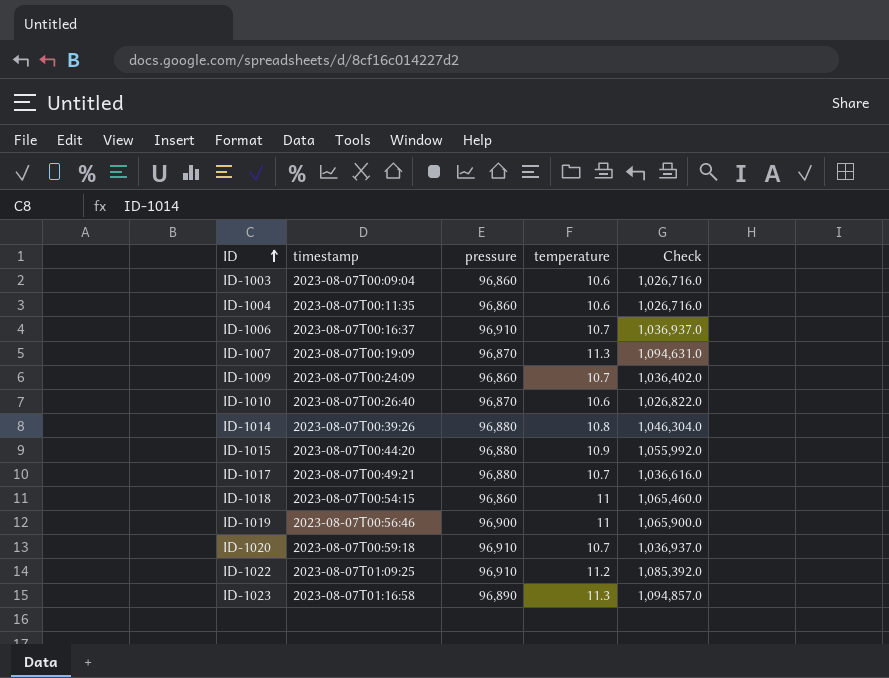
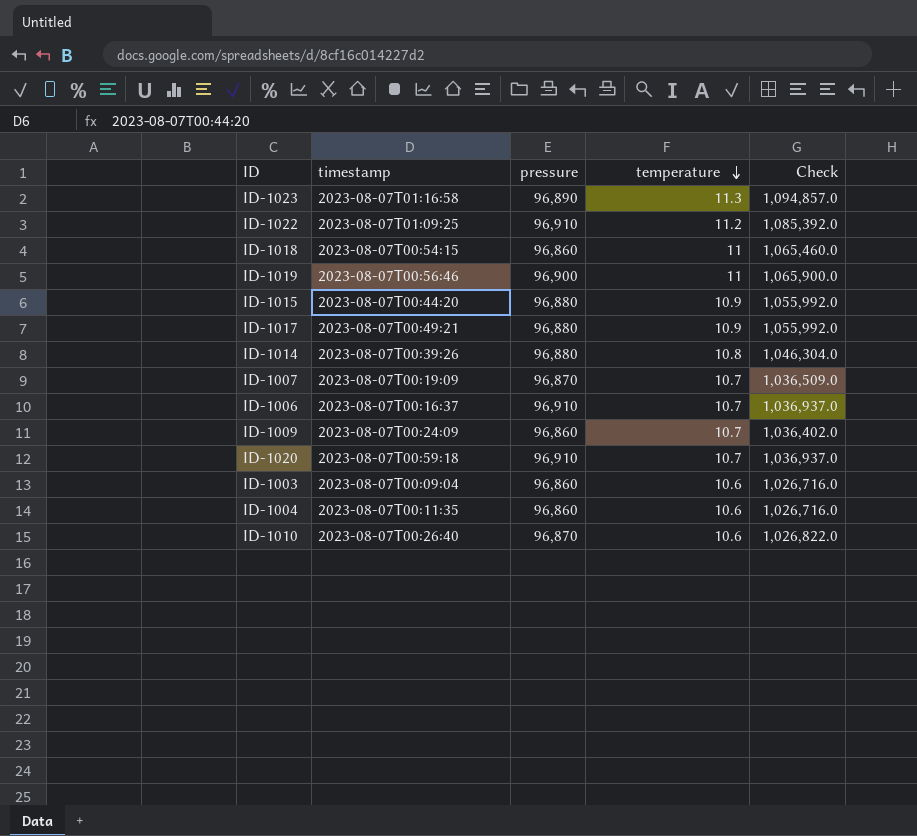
row order: ID ascending -> temperature descending
ID-1017 | temperature: 10.7 -> 10.9
ID-1017 | Check: 1,036,616.0 -> 1,055,992.0
ID-1007 | temperature: 11.3 -> 10.7
ID-1007 | Check: 1,094,631.0 -> 1,036,509.0

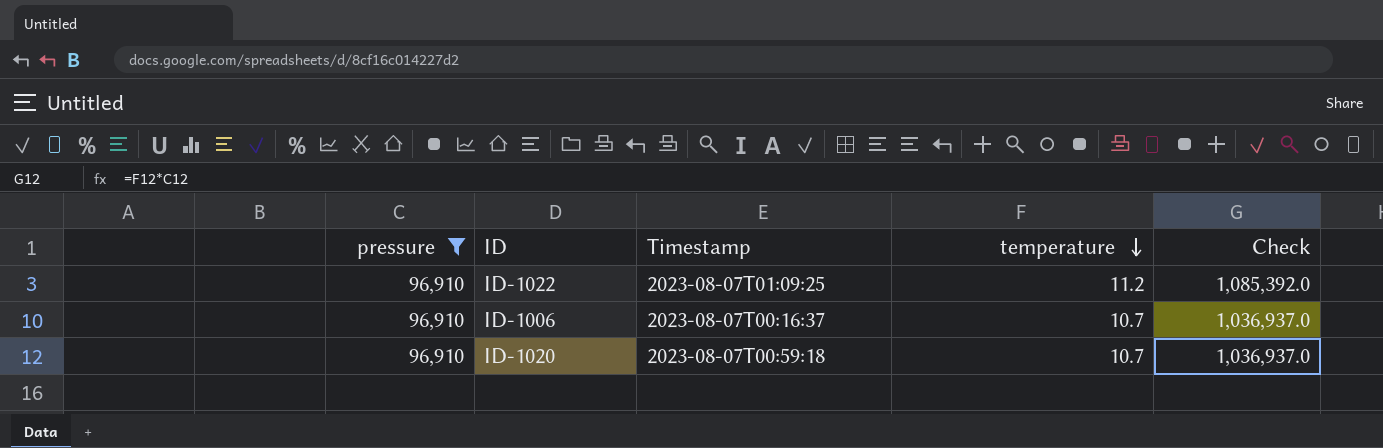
filter: none -> pressure = 96,910
column pressure | position: 3 -> 1
column name: timestamp -> Timestamp

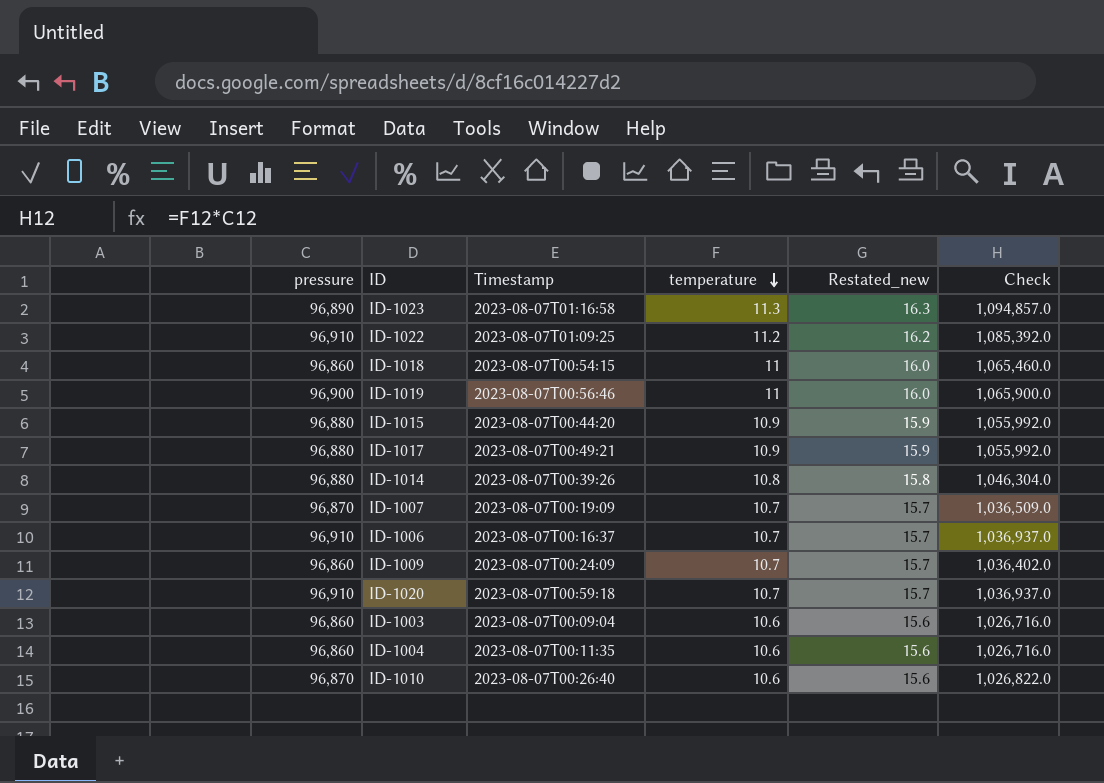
filter: pressure = 96,910 -> none
column Restated_new | formula: none -> [temperature] + 5

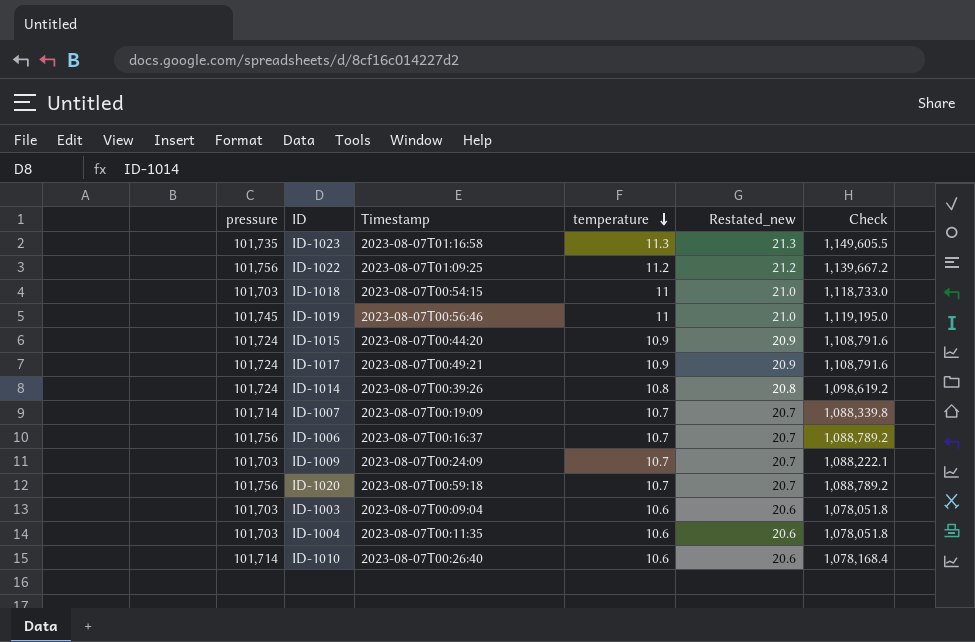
column Restated_new | formula: [temperature] + 5 -> [temperature] + 10
ID-1023 | pressure: 96,890 -> 101,735
ID-1023 | Check: 1,094,857.0 -> 1,149,605.5
ID-1022 | pressure: 96,910 -> 101,756
ID-1022 | Check: 1,085,392.0 -> 1,139,667.2
ID-1018 | pressure: 96,860 -> 101,703
ID-1018 | Check: 1,065,460.0 -> 1,118,733.0
ID-1019 | pressure: 96,900 -> 101,745
ID-1019 | Check: 1,065,900.0 -> 1,119,195.0
ID-1015 | pressure: 96,880 -> 101,724
ID-1015 | Check: 1,055,992.0 -> 1,108,791.6
ID-1017 | pressure: 96,880 -> 101,724
ID-1017 | Check: 1,055,992.0 -> 1,108,791.6
ID-1014 | pressure: 96,880 -> 101,724
ID-1014 | Check: 1,046,304.0 -> 1,098,619.2
ID-1007 | pressure: 96,870 -> 101,714
ID-1007 | Check: 1,036,509.0 -> 1,088,339.8
ID-1006 | pressure: 96,910 -> 101,756
ID-1006 | Check: 1,036,937.0 -> 1,088,789.2
ID-1009 | pressure: 96,860 -> 101,703
ID-1009 | Check: 1,036,402.0 -> 1,088,222.1
ID-1020 | pressure: 96,910 -> 101,756
ID-1020 | Check: 1,036,937.0 -> 1,088,789.2
ID-1003 | pressure: 96,860 -> 101,703
ID-1003 | Check: 1,026,716.0 -> 1,078,051.8
ID-1004 | pressure: 96,860 -> 101,703
ID-1004 | Check: 1,026,716.0 -> 1,078,051.8
ID-1010 | pressure: 96,870 -> 101,714
ID-1010 | Check: 1,026,822.0 -> 1,078,168.4

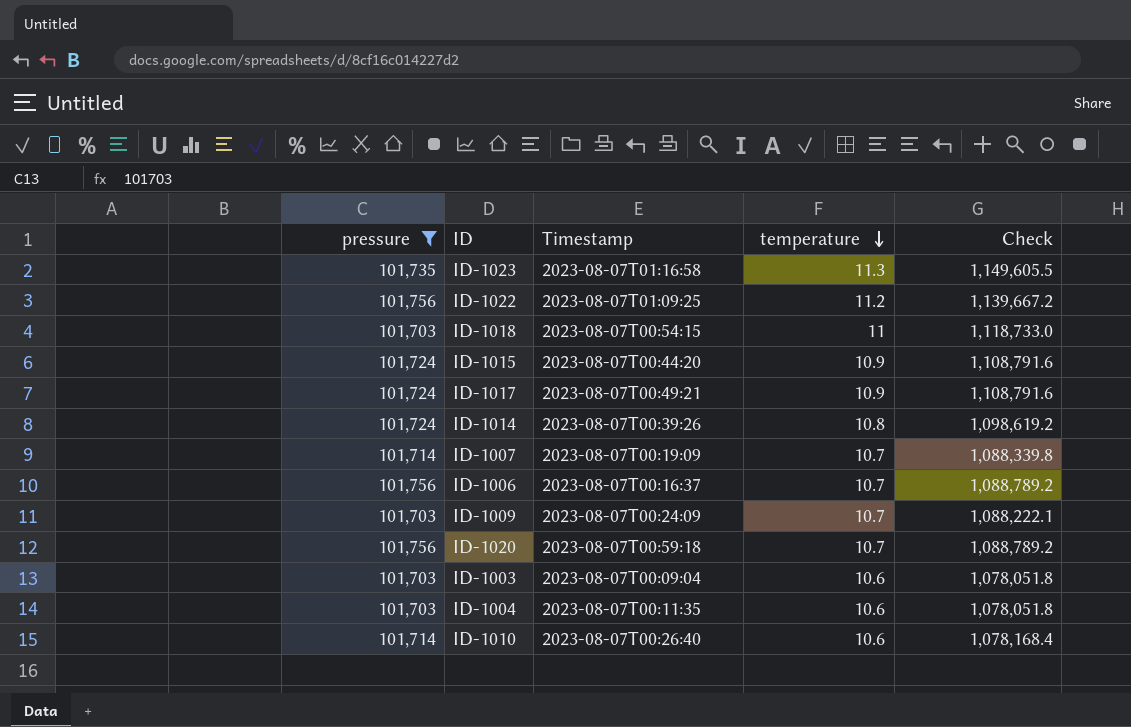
filter: none -> pressure != 101,745
column Restated_new | formula: [temperature] + 10 -> none

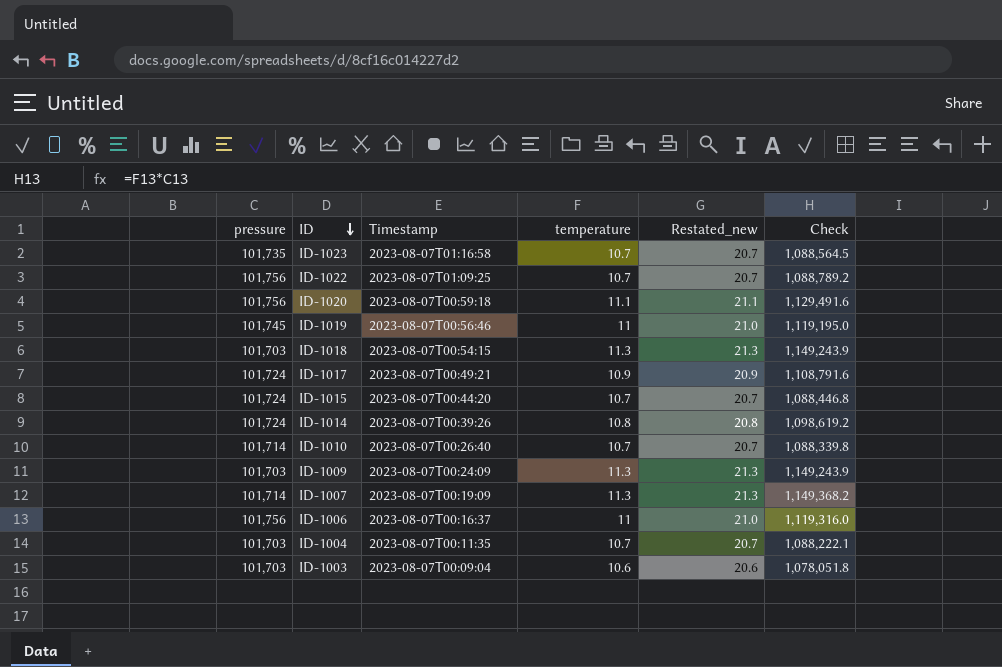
filter: pressure != 101,745 -> none
row order: temperature descending -> ID descending
column Restated_new | formula: none -> [temperature] + 10
ID-1023 | temperature: 11.3 -> 10.7
ID-1023 | Check: 1,149,605.5 -> 1,088,564.5
ID-1022 | temperature: 11.2 -> 10.7
ID-1022 | Check: 1,139,667.2 -> 1,088,789.2
ID-1020 | temperature: 10.7 -> 11.1
ID-1020 | Check: 1,088,789.2 -> 1,129,491.6
ID-1018 | temperature: 11 -> 11.3
ID-1018 | Check: 1,118,733.0 -> 1,149,243.9
ID-1015 | temperature: 10.9 -> 10.7
ID-1015 | Check: 1,108,791.6 -> 1,088,446.8
ID-1010 | temperature: 10.6 -> 10.7
ID-1010 | Check: 1,078,168.4 -> 1,088,339.8
ID-1009 | temperature: 10.7 -> 11.3
ID-1009 | Check: 1,088,222.1 -> 1,149,243.9
ID-1007 | temperature: 10.7 -> 11.3
ID-1007 | Check: 1,088,339.8 -> 1,149,368.2
ID-1006 | temperature: 10.7 -> 11
ID-1006 | Check: 1,088,789.2 -> 1,119,316.0
ID-1004 | temperature: 10.6 -> 10.7
ID-1004 | Check: 1,078,051.8 -> 1,088,222.1

